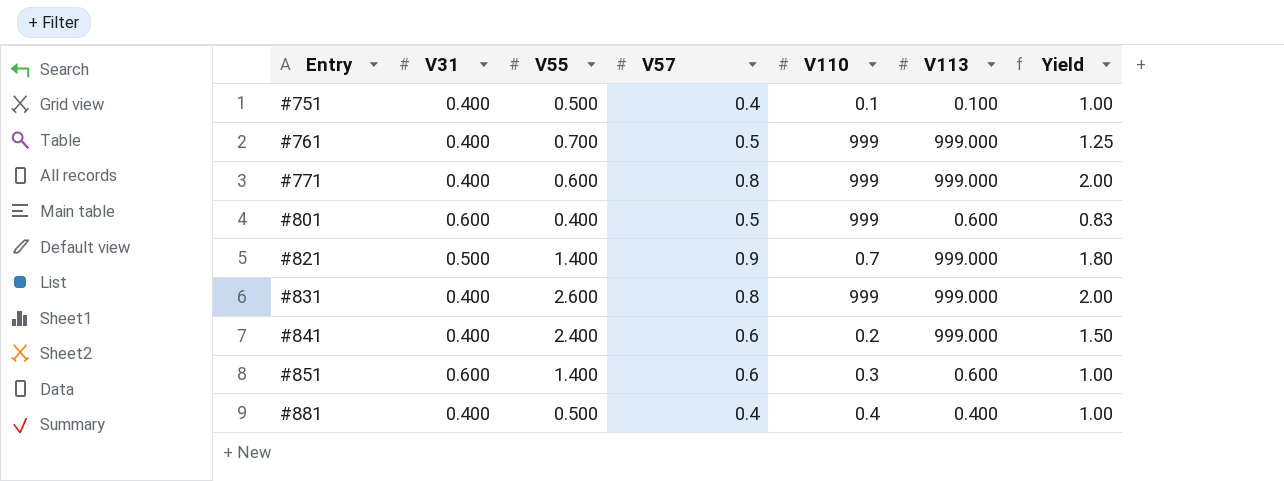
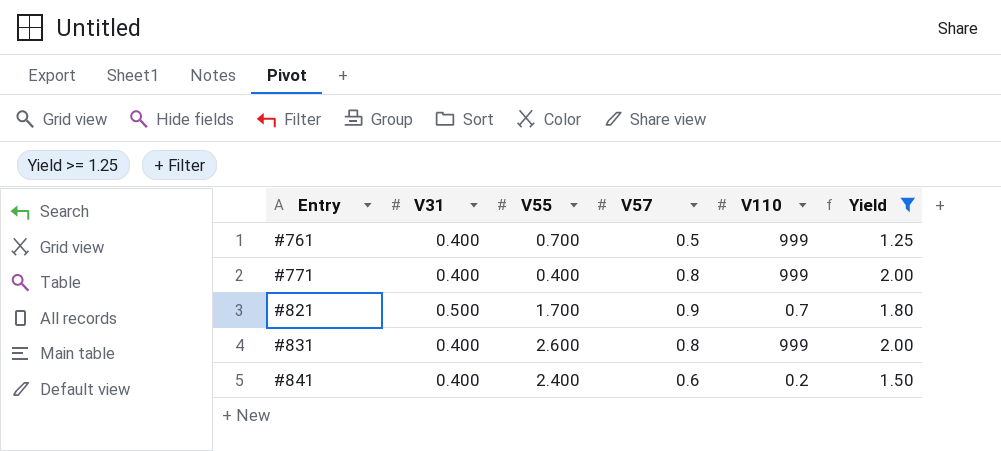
filter: none -> Yield >= 1.25
column V113 | position: 6 -> none
#771 | V55: 0.600 -> 0.400
#821 | V55: 1.400 -> 1.700

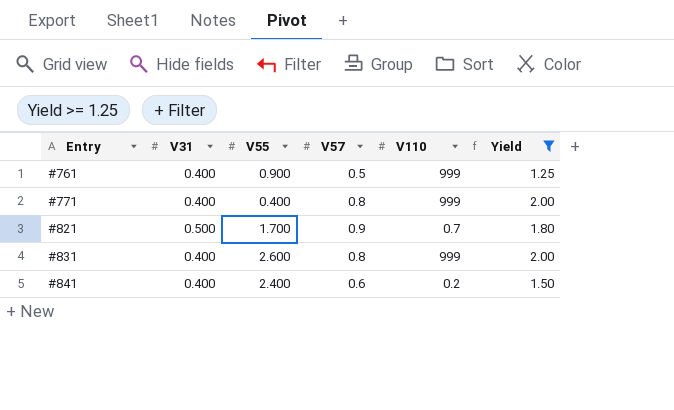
#761 | V55: 0.700 -> 0.900

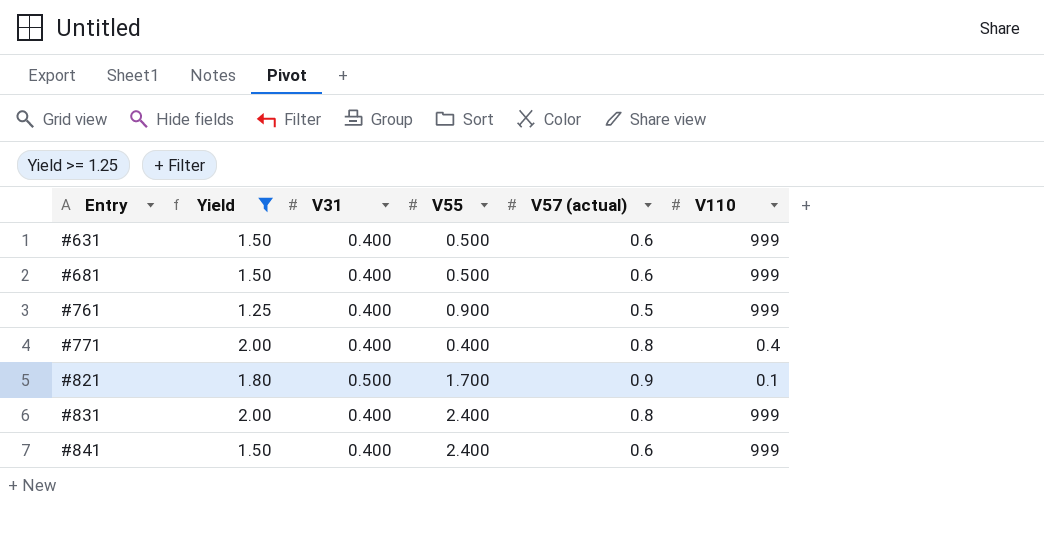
column Yield | position: 6 -> 2
column name: V57 -> V57 (actual)
row #631: none -> 1.50 | 0.400 | 0.500 | 0.6 | 999
row #681: none -> 1.50 | 0.400 | 0.500 | 0.6 | 999
#771 | V110: 999 -> 0.4
#821 | V110: 0.7 -> 0.1
#831 | V55: 2.600 -> 2.400
#841 | V110: 0.2 -> 999

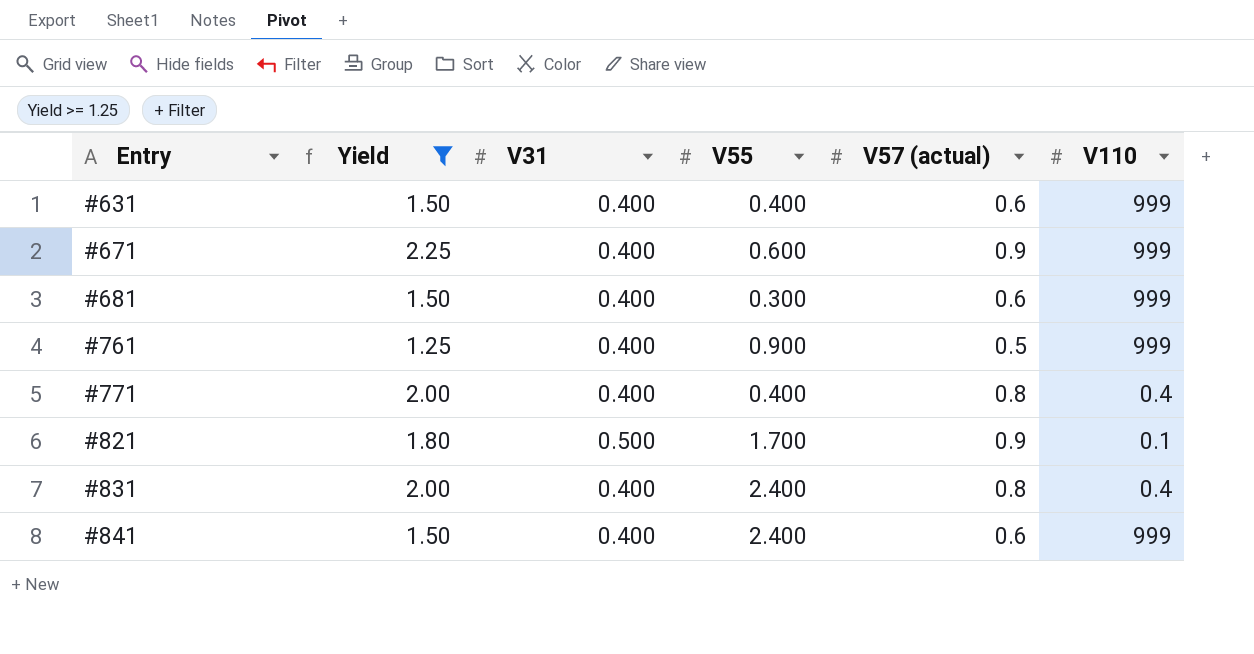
#631 | V55: 0.500 -> 0.400
row #671: none -> 2.25 | 0.400 | 0.600 | 0.9 | 999
#681 | V55: 0.500 -> 0.300
#831 | V110: 999 -> 0.4

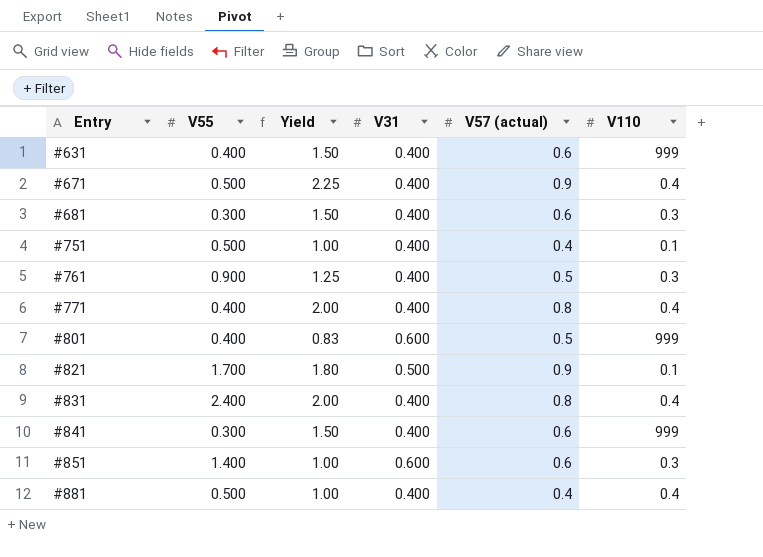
filter: Yield >= 1.25 -> none
column V55 | position: 4 -> 2
#671 | V55: 0.600 -> 0.500
#671 | V110: 999 -> 0.4
#681 | V110: 999 -> 0.3
#761 | V110: 999 -> 0.3
#841 | V55: 2.400 -> 0.300

